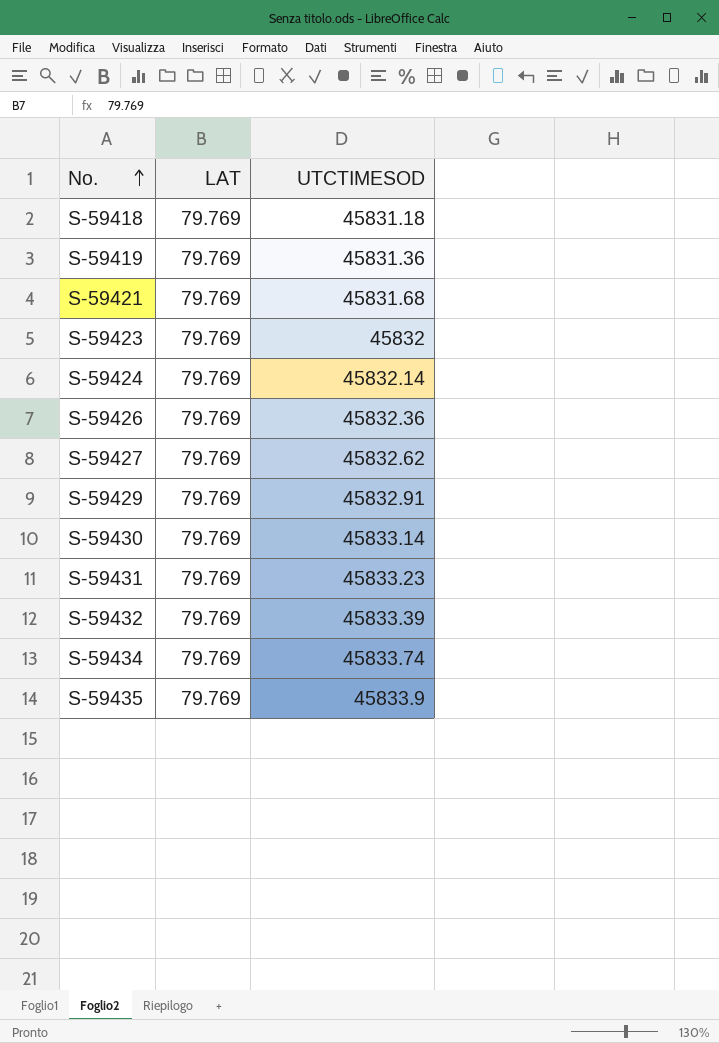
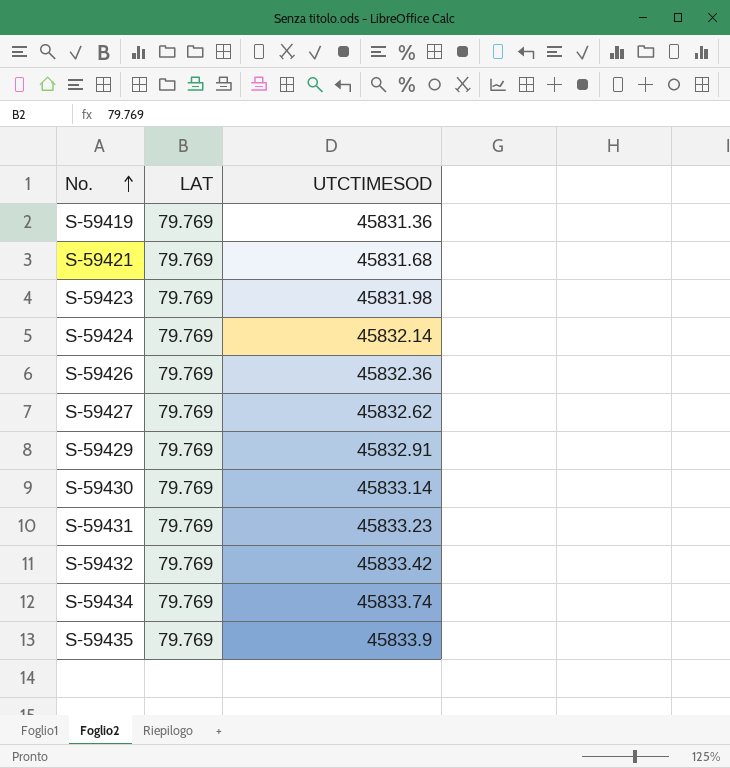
row S-59418: 79.769 | 45831.18 -> none
S-59423 | UTCTIMESOD: 45832 -> 45831.98
S-59432 | UTCTIMESOD: 45833.39 -> 45833.42

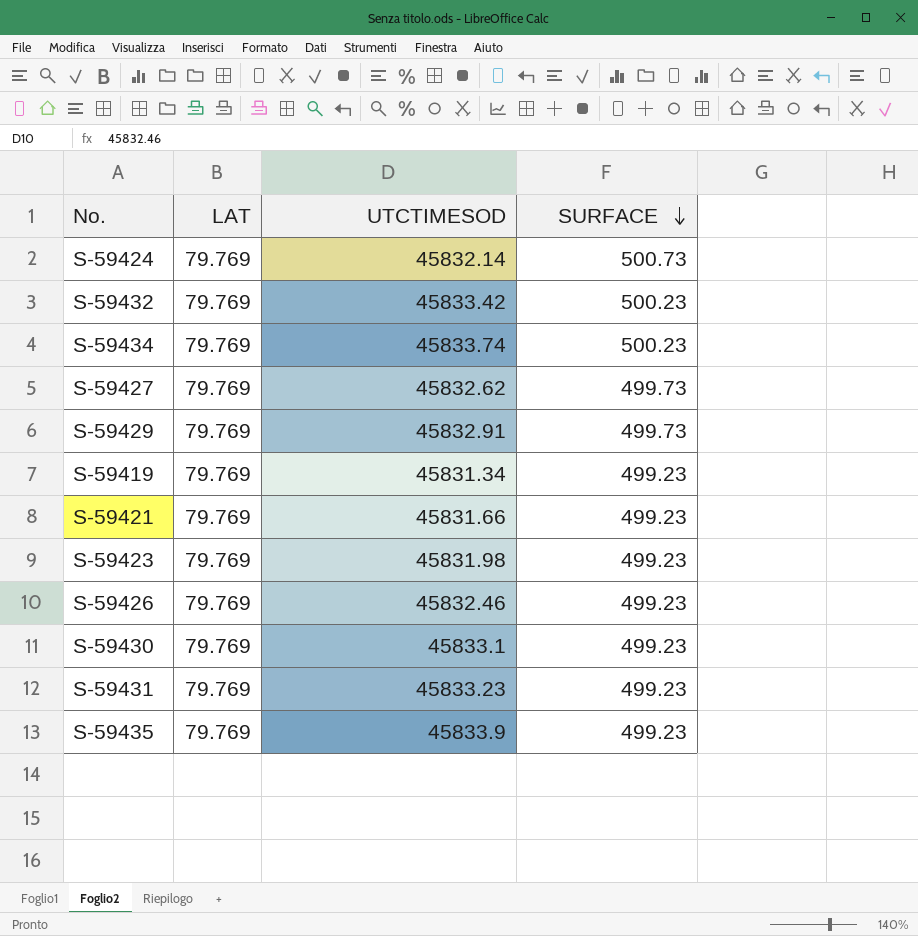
row order: No. ascending -> SURFACE descending
column SURFACE | position: none -> 4
S-59419 | UTCTIMESOD: 45831.36 -> 45831.34
S-59421 | UTCTIMESOD: 45831.68 -> 45831.66
S-59426 | UTCTIMESOD: 45832.36 -> 45832.46
S-59430 | UTCTIMESOD: 45833.14 -> 45833.1

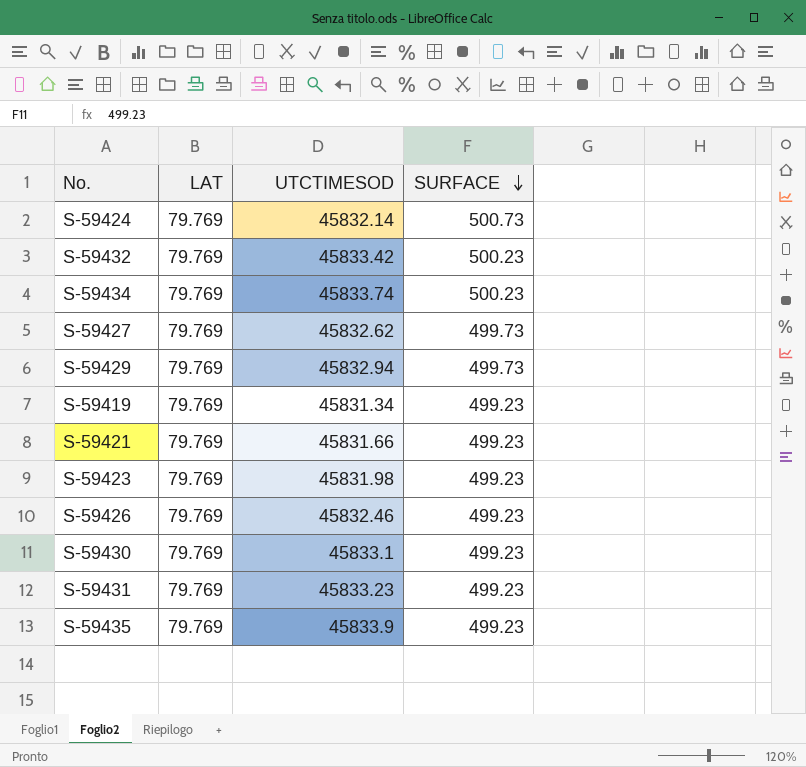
S-59429 | UTCTIMESOD: 45832.91 -> 45832.94

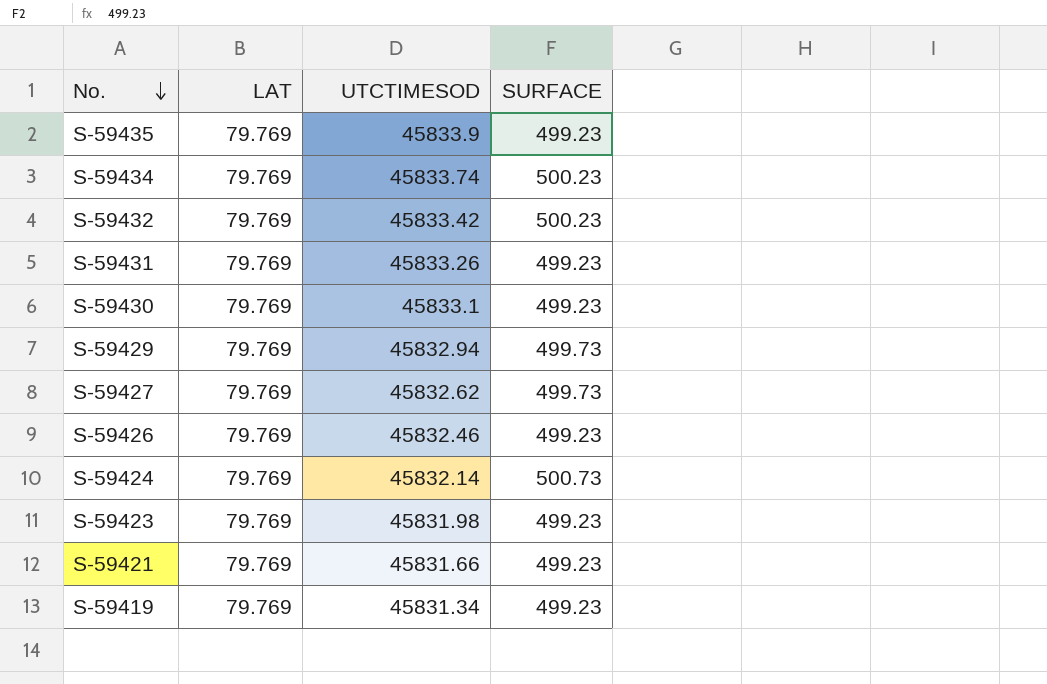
row order: SURFACE descending -> No. descending
S-59431 | UTCTIMESOD: 45833.23 -> 45833.26

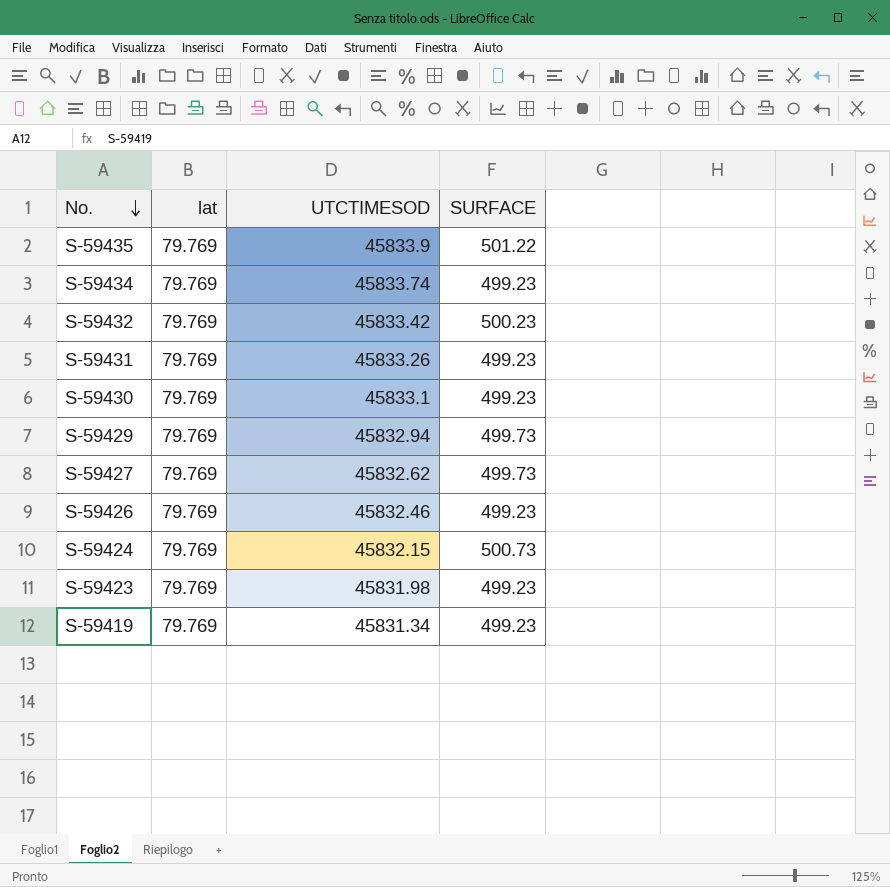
column name: LAT -> lat
row S-59421: 79.769 | 45831.66 | 499.23 -> none
S-59435 | SURFACE: 499.23 -> 501.22
S-59434 | SURFACE: 500.23 -> 499.23
S-59424 | UTCTIMESOD: 45832.14 -> 45832.15

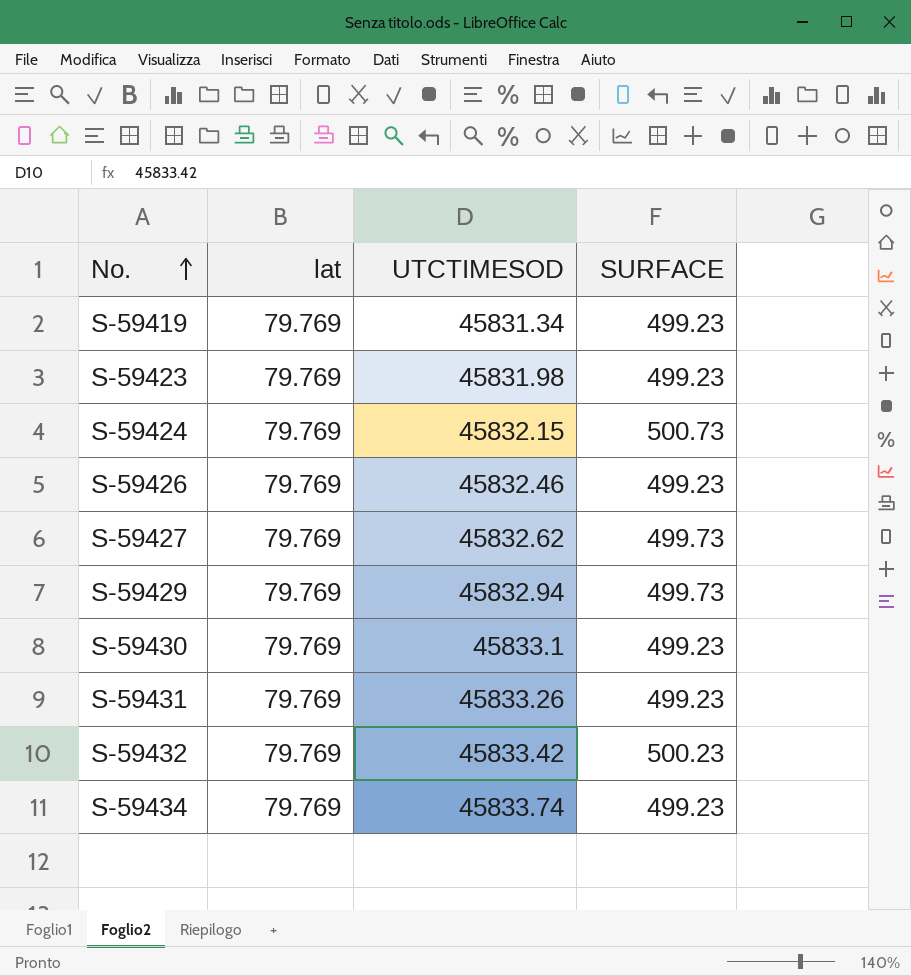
row order: No. descending -> No. ascending
row S-59435: 79.769 | 45833.9 | 501.22 -> none

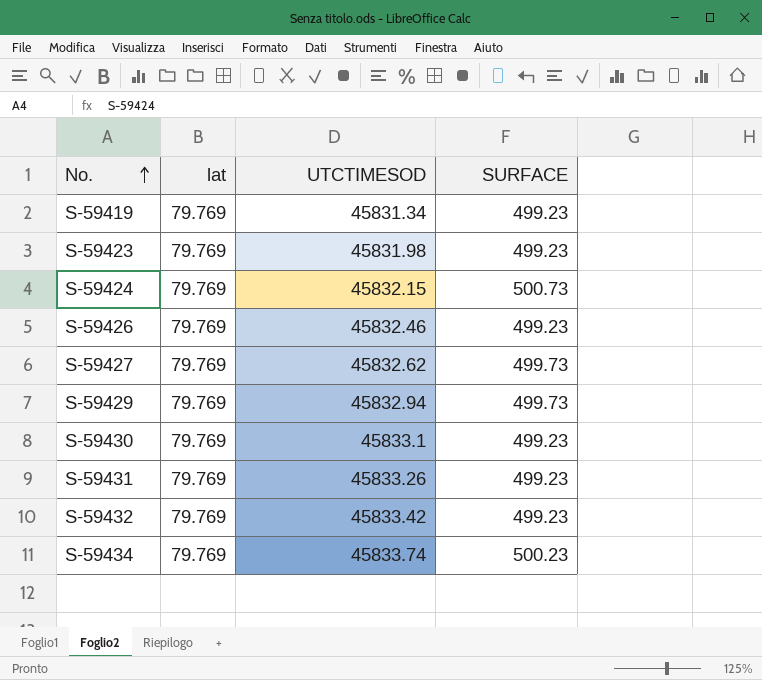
S-59432 | SURFACE: 500.23 -> 499.23
S-59434 | SURFACE: 499.23 -> 500.23

